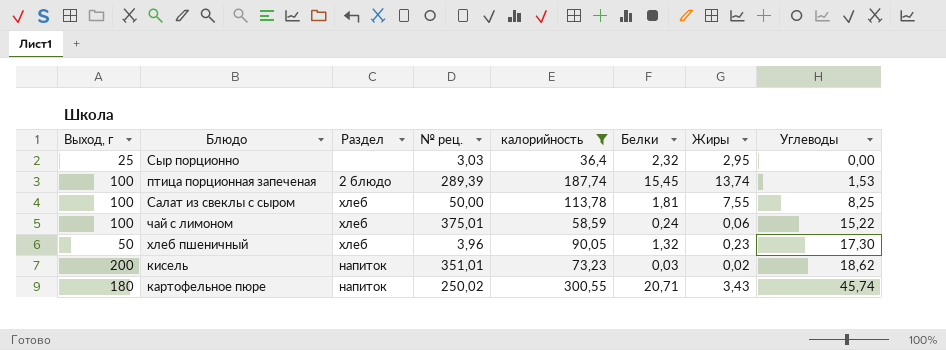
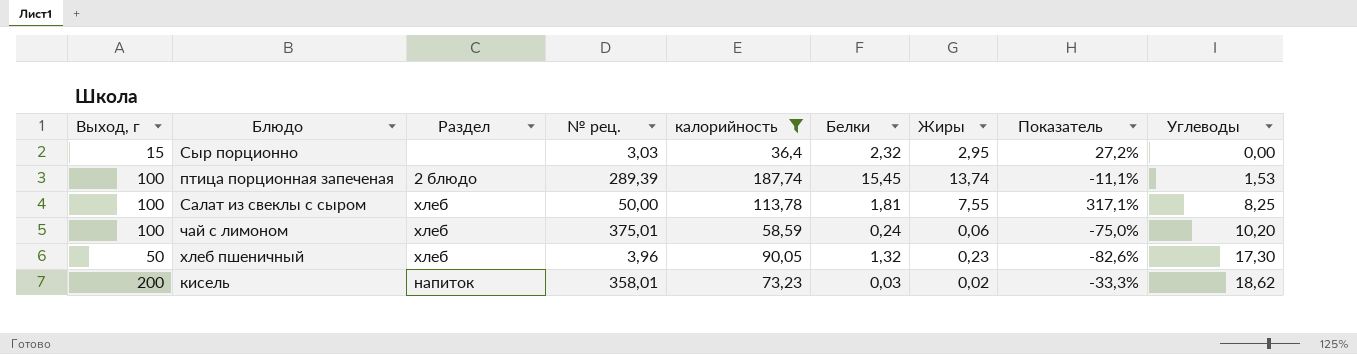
column Показатель | formula: none -> ([Жиры] - [Белки]) / [Белки]
row картофельное пюре: 180 | напиток | 250,02 | 300,55 | 20,71 | 3,43 | 45,74 -> none
Сыр порционно | Выход, г: 25 -> 15
чай с лимоном | Углеводы: 15,22 -> 10,20
кисель | № рец.: 351,01 -> 358,01

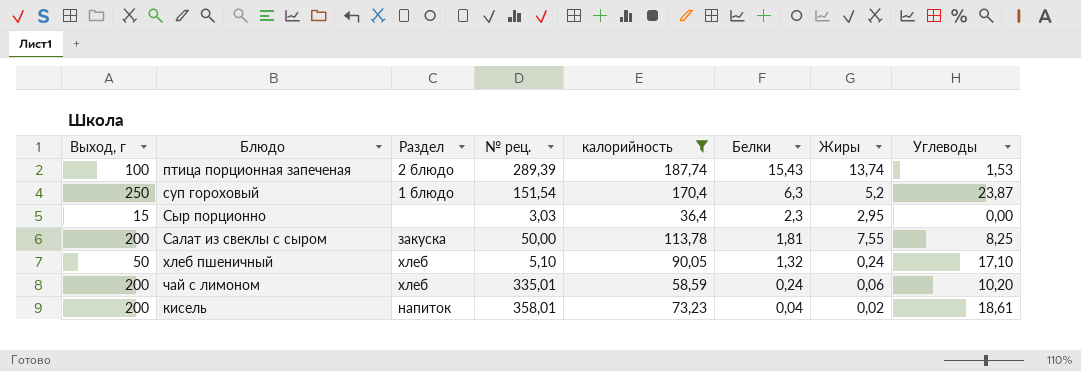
row order: Углеводы ascending -> Белки descending
column Показатель | formula: ([Жиры] - [Белки]) / [Белки] -> none
птица порционная запеченая | Белки: 15,45 -> 15,43
row суп гороховый: none -> 250 | 1 блюдо | 151,54 | 170,4 | 6,3 | 5,2 | 23,87
Сыр порционно | Белки: 2,32 -> 2,3
Салат из свеклы с сыром | Выход, г: 100 -> 200
Салат из свеклы с сыром | Раздел: хлеб -> закуска
хлеб пшеничный | № рец.: 3,96 -> 5,10
хлеб пшеничный | Жиры: 0,23 -> 0,24
хлеб пшеничный | Углеводы: 17,30 -> 17,10
чай с лимоном | Выход, г: 100 -> 200
чай с лимоном | № рец.: 375,01 -> 335,01
кисель | Белки: 0,03 -> 0,04
кисель | Углеводы: 18,62 -> 18,61

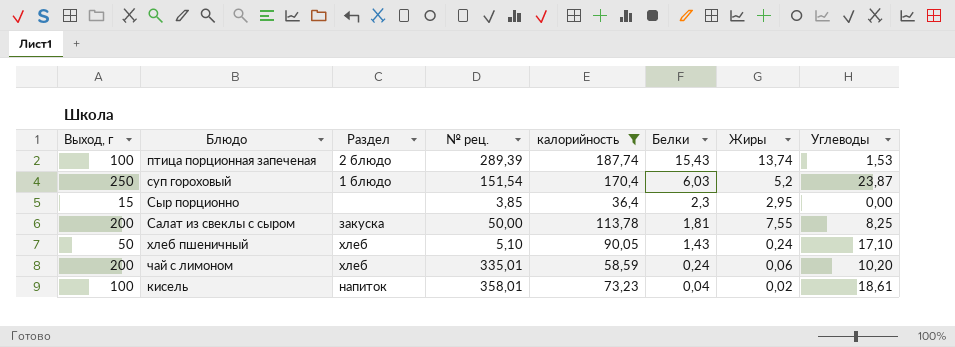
суп гороховый | Белки: 6,3 -> 6,03
Сыр порционно | № рец.: 3,03 -> 3,85
хлеб пшеничный | Белки: 1,32 -> 1,43
кисель | Выход, г: 200 -> 100

